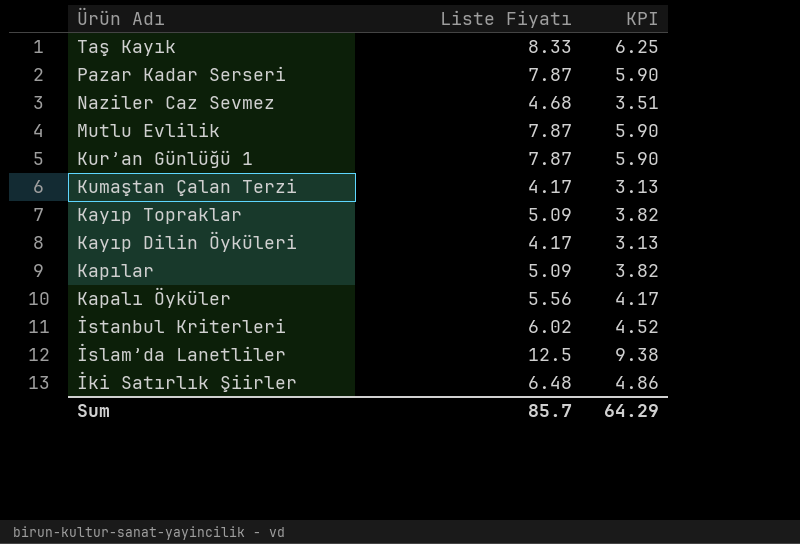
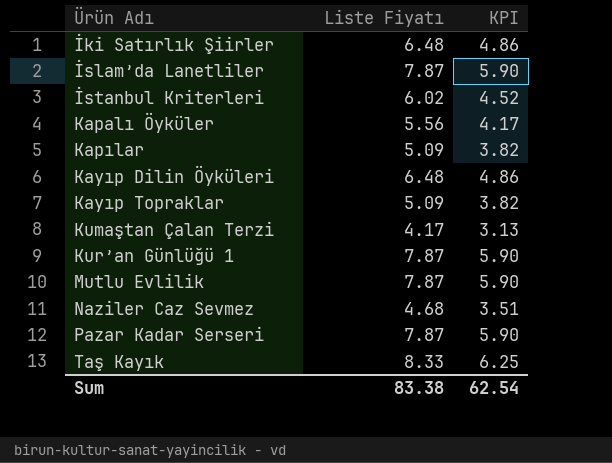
row order: Ürün Adı descending -> Ürün Adı ascending
İslam’da Lanetliler | Liste Fiyatı: 12.5 -> 7.87
İslam’da Lanetliler | KPI: 9.38 -> 5.90
Kayıp Dilin Öyküleri | Liste Fiyatı: 4.17 -> 6.48
Kayıp Dilin Öyküleri | KPI: 3.13 -> 4.86
Sum | Liste Fiyatı: 85.7 -> 83.38
Sum | KPI: 64.29 -> 62.54

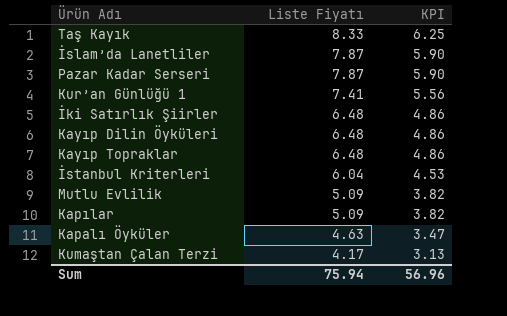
row order: Ürün Adı ascending -> Liste Fiyatı descending
row Naziler Caz Sevmez: 4.68 | 3.51 -> none
Kur’an Günlüğü 1 | Liste Fiyatı: 7.87 -> 7.41
Kur’an Günlüğü 1 | KPI: 5.90 -> 5.56
Kayıp Topraklar | Liste Fiyatı: 5.09 -> 6.48
Kayıp Topraklar | KPI: 3.82 -> 4.86
İstanbul Kriterleri | Liste Fiyatı: 6.02 -> 6.04
İstanbul Kriterleri | KPI: 4.52 -> 4.53
Mutlu Evlilik | Liste Fiyatı: 7.87 -> 5.09
Mutlu Evlilik | KPI: 5.90 -> 3.82
Kapalı Öyküler | Liste Fiyatı: 5.56 -> 4.63
Kapalı Öyküler | KPI: 4.17 -> 3.47
Sum | Liste Fiyatı: 83.38 -> 75.94
Sum | KPI: 62.54 -> 56.96

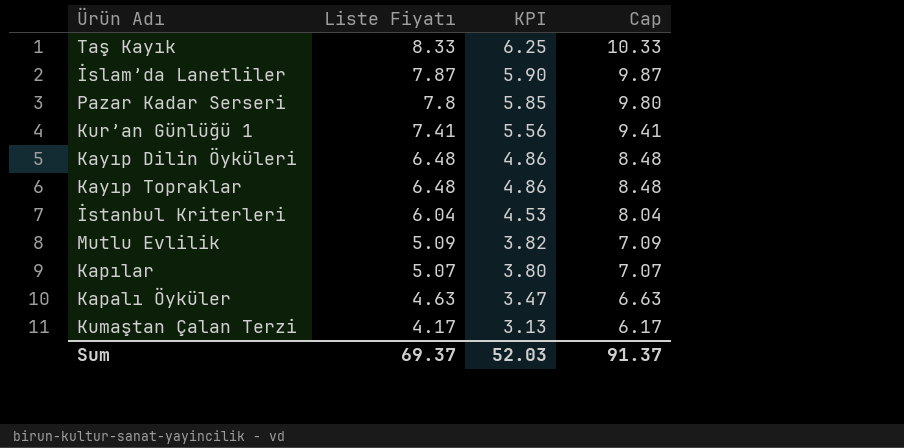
column Cap | formula: none -> [Liste Fiyatı] + 2
row İki Satırlık Şiirler: 6.48 | 4.86 -> none
Pazar Kadar Serseri | Liste Fiyatı: 7.87 -> 7.8
Pazar Kadar Serseri | KPI: 5.90 -> 5.85
Kapılar | Liste Fiyatı: 5.09 -> 5.07
Kapılar | KPI: 3.82 -> 3.80
Sum | Liste Fiyatı: 75.94 -> 69.37
Sum | KPI: 56.96 -> 52.03

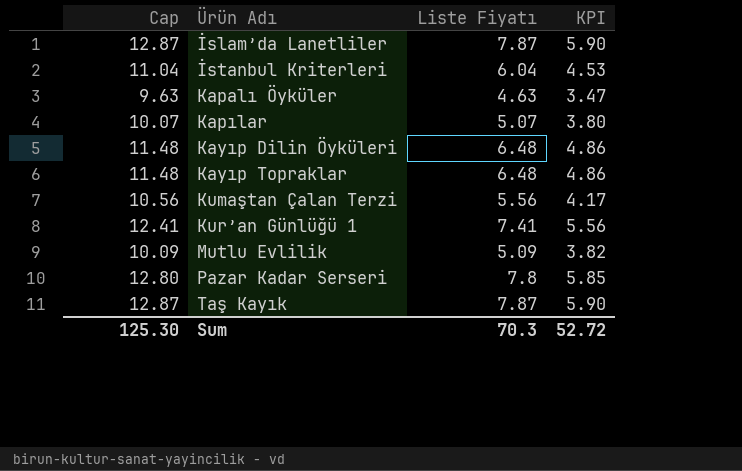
row order: Liste Fiyatı descending -> Ürün Adı ascending
column Cap | formula: [Liste Fiyatı] + 2 -> [Liste Fiyatı] + 5
column Cap | position: 4 -> 1
Kumaştan Çalan Terzi | Liste Fiyatı: 4.17 -> 5.56
Kumaştan Çalan Terzi | KPI: 3.13 -> 4.17
Taş Kayık | Liste Fiyatı: 8.33 -> 7.87
Taş Kayık | KPI: 6.25 -> 5.90
Sum | Cap: 91.37 -> 125.30
Sum | Liste Fiyatı: 69.37 -> 70.3
Sum | KPI: 52.03 -> 52.72

